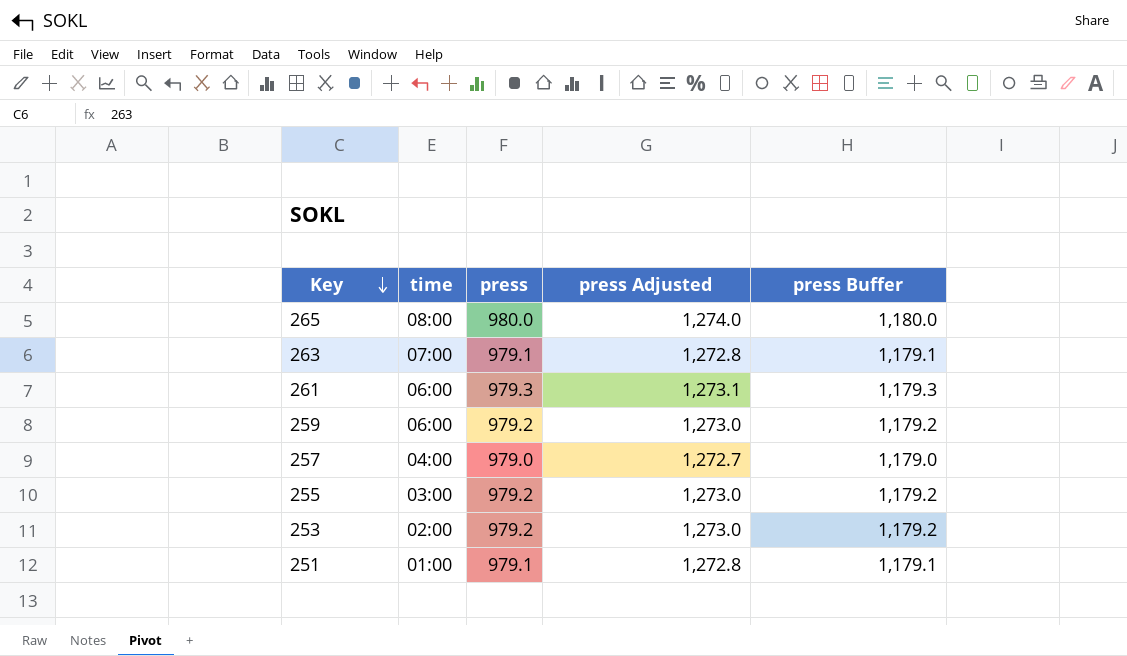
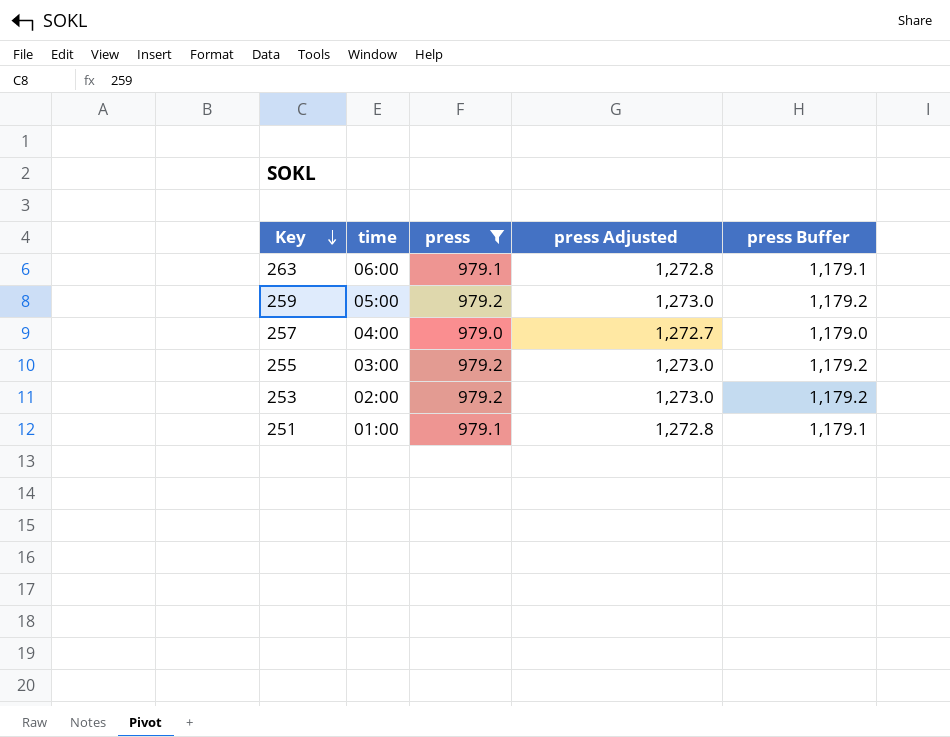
filter: none -> press <= 979.2
263 | time: 07:00 -> 06:00
259 | time: 06:00 -> 05:00

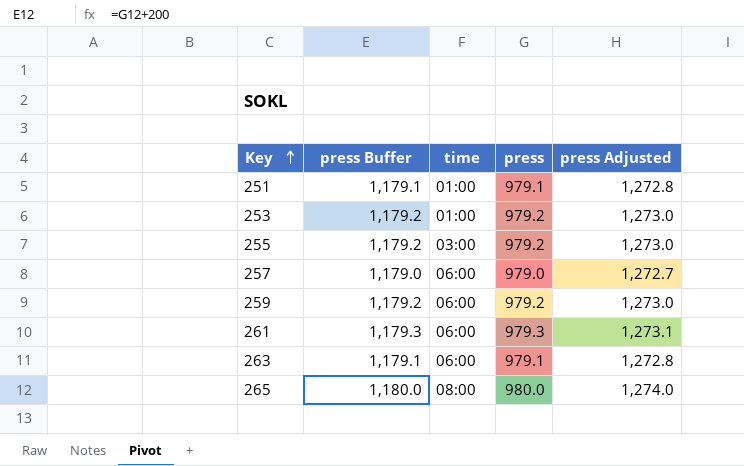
filter: press <= 979.2 -> none
row order: Key descending -> Key ascending
column press Buffer | position: 5 -> 2
253 | time: 02:00 -> 01:00
257 | time: 04:00 -> 06:00
259 | time: 05:00 -> 06:00

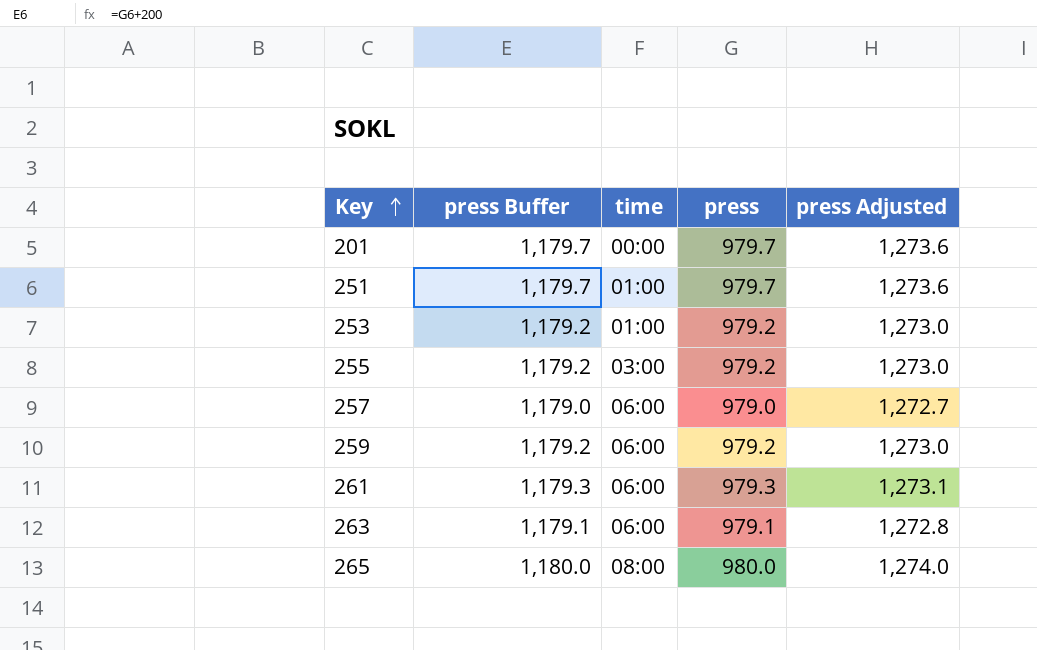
row 201: none -> 1,179.7 | 00:00 | 979.7 | 1,273.6
251 | press Buffer: 1,179.1 -> 1,179.7
251 | press: 979.1 -> 979.7
251 | press Adjusted: 1,272.8 -> 1,273.6

